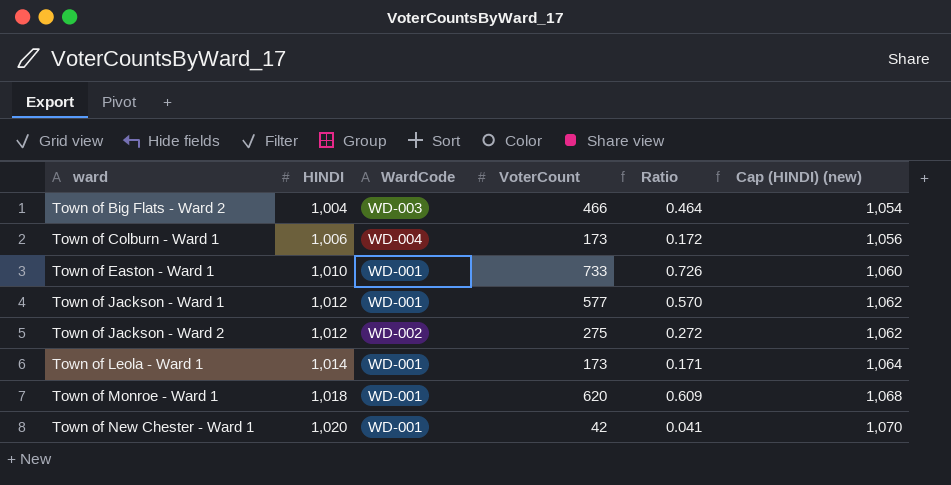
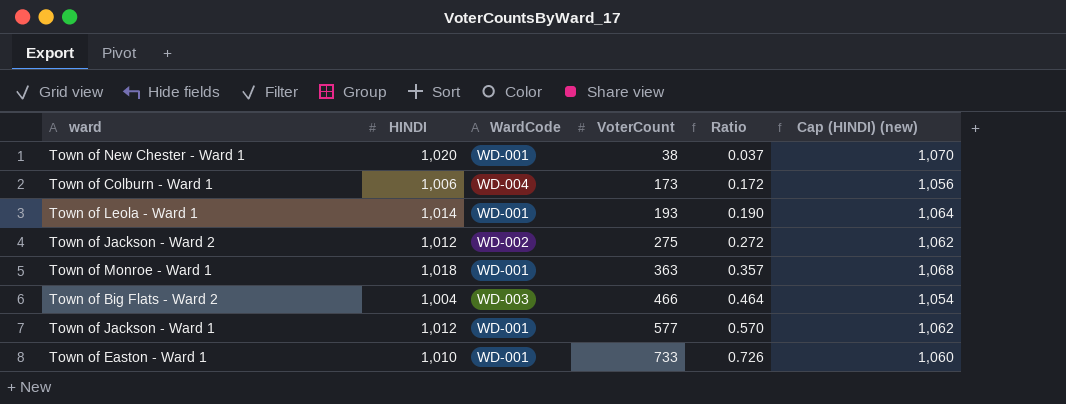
row order: ward ascending -> VoterCount ascending
Town of New Chester - Ward 1 | VoterCount: 42 -> 38
Town of New Chester - Ward 1 | Ratio: 0.041 -> 0.037
Town of Leola - Ward 1 | VoterCount: 173 -> 193
Town of Leola - Ward 1 | Ratio: 0.171 -> 0.190
Town of Monroe - Ward 1 | VoterCount: 620 -> 363
Town of Monroe - Ward 1 | Ratio: 0.609 -> 0.357

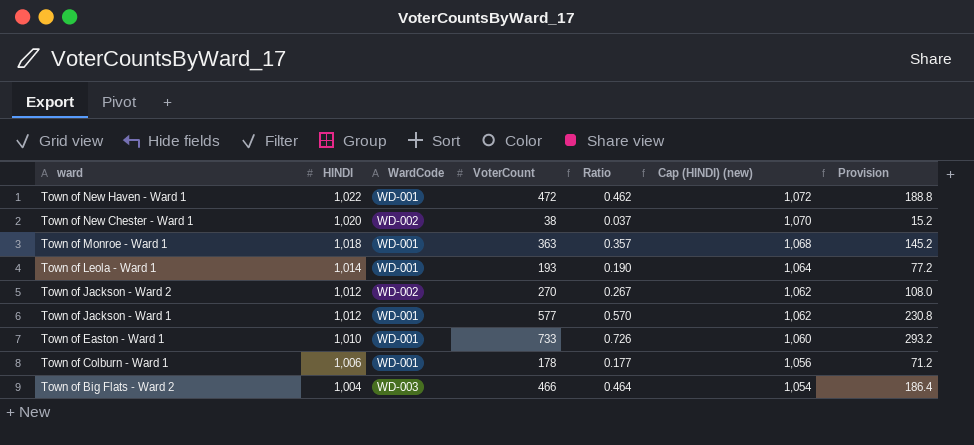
row order: VoterCount ascending -> ward descending
column Provision | formula: none -> [VoterCount] * 0.4
row Town of New Haven - Ward 1: none -> 1,022 | WD-001 | 472 | 0.462 | 1,072 | 188.8
Town of New Chester - Ward 1 | WardCode: WD-001 -> WD-002
Town of Jackson - Ward 2 | VoterCount: 275 -> 270
Town of Jackson - Ward 2 | Ratio: 0.272 -> 0.267
Town of Colburn - Ward 1 | WardCode: WD-004 -> WD-001
Town of Colburn - Ward 1 | VoterCount: 173 -> 178
Town of Colburn - Ward 1 | Ratio: 0.172 -> 0.177

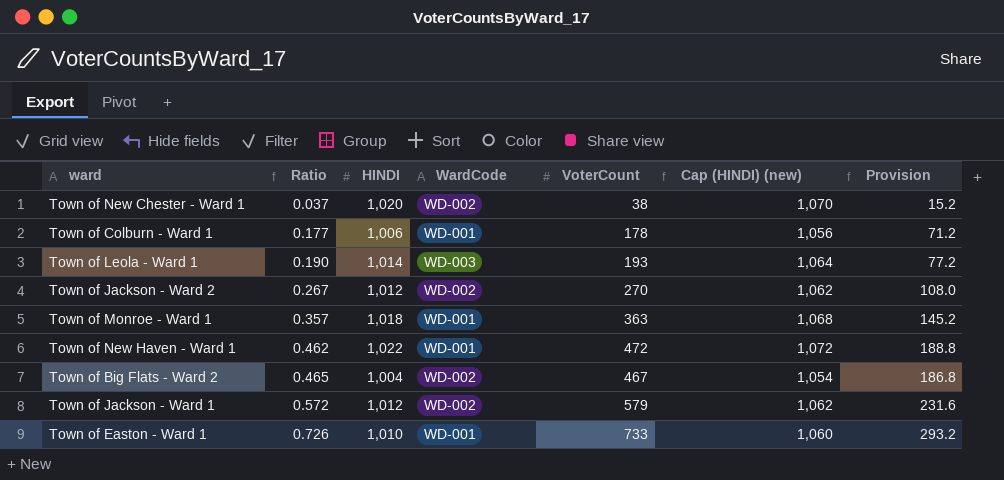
row order: ward descending -> Ratio ascending
column Ratio | position: 5 -> 2
Town of Leola - Ward 1 | WardCode: WD-001 -> WD-003
Town of Big Flats - Ward 2 | Ratio: 0.464 -> 0.465
Town of Big Flats - Ward 2 | WardCode: WD-003 -> WD-002
Town of Big Flats - Ward 2 | VoterCount: 466 -> 467
Town of Big Flats - Ward 2 | Provision: 186.4 -> 186.8
Town of Jackson - Ward 1 | Ratio: 0.570 -> 0.572
Town of Jackson - Ward 1 | WardCode: WD-001 -> WD-002
Town of Jackson - Ward 1 | VoterCount: 577 -> 579
Town of Jackson - Ward 1 | Provision: 230.8 -> 231.6

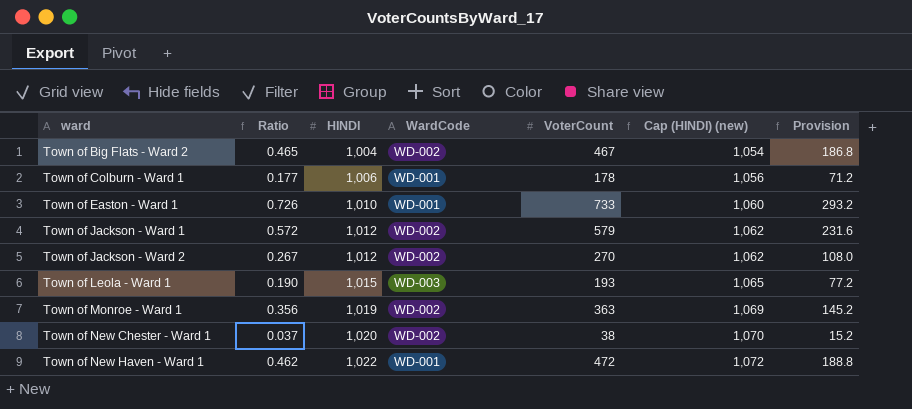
row order: Ratio ascending -> ward ascending
Town of Leola - Ward 1 | HINDI: 1,014 -> 1,015
Town of Leola - Ward 1 | Cap (HINDI) (new): 1,064 -> 1,065
Town of Monroe - Ward 1 | Ratio: 0.357 -> 0.356
Town of Monroe - Ward 1 | HINDI: 1,018 -> 1,019
Town of Monroe - Ward 1 | WardCode: WD-001 -> WD-002
Town of Monroe - Ward 1 | Cap (HINDI) (new): 1,068 -> 1,069

